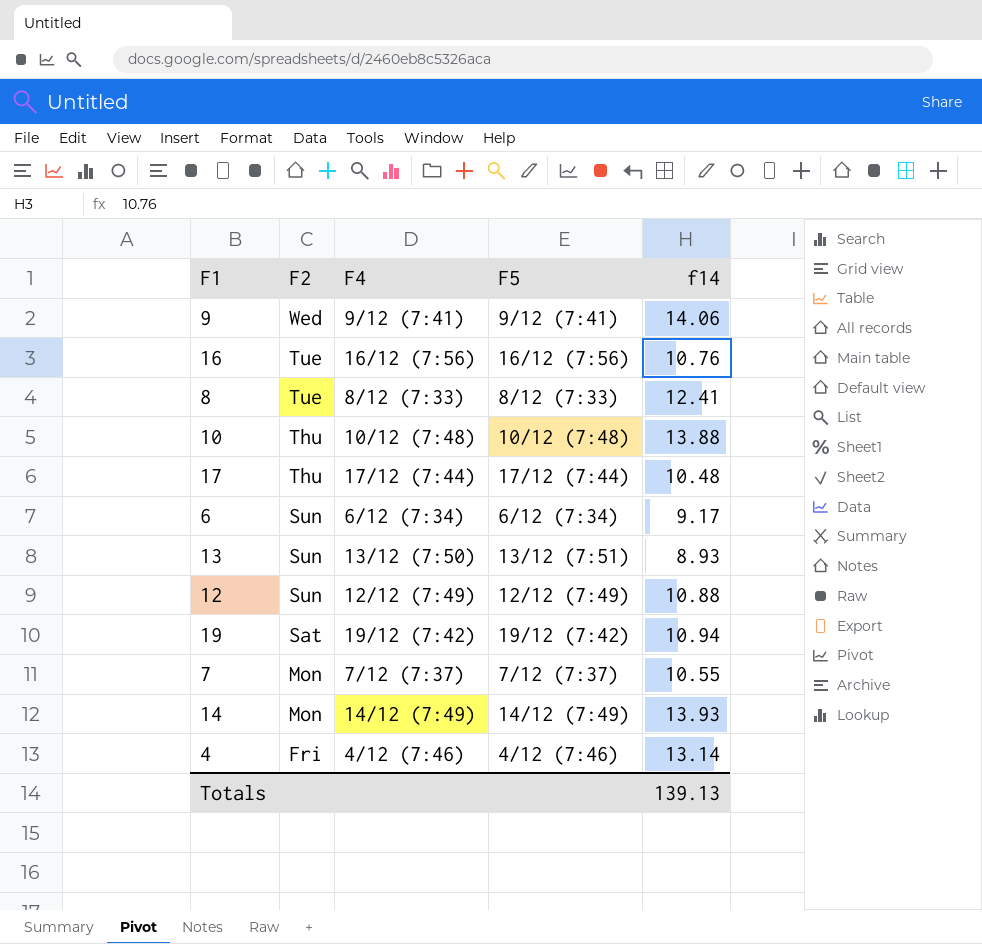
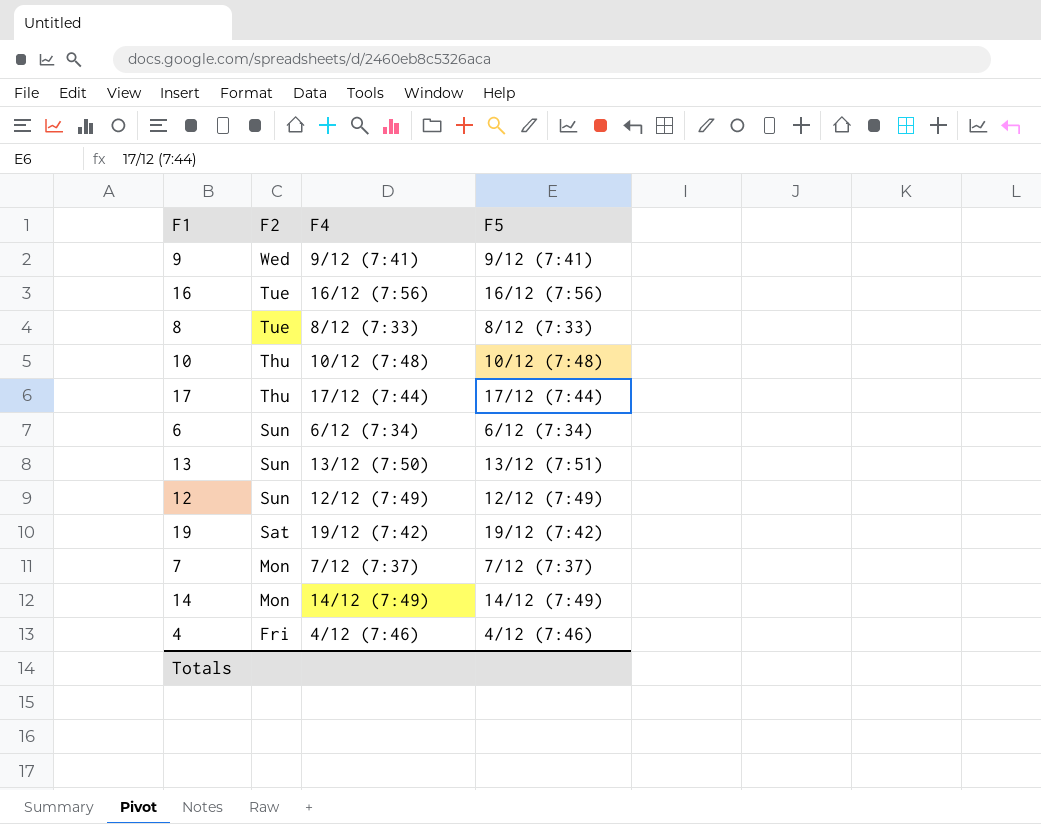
column f14 | position: 5 -> none

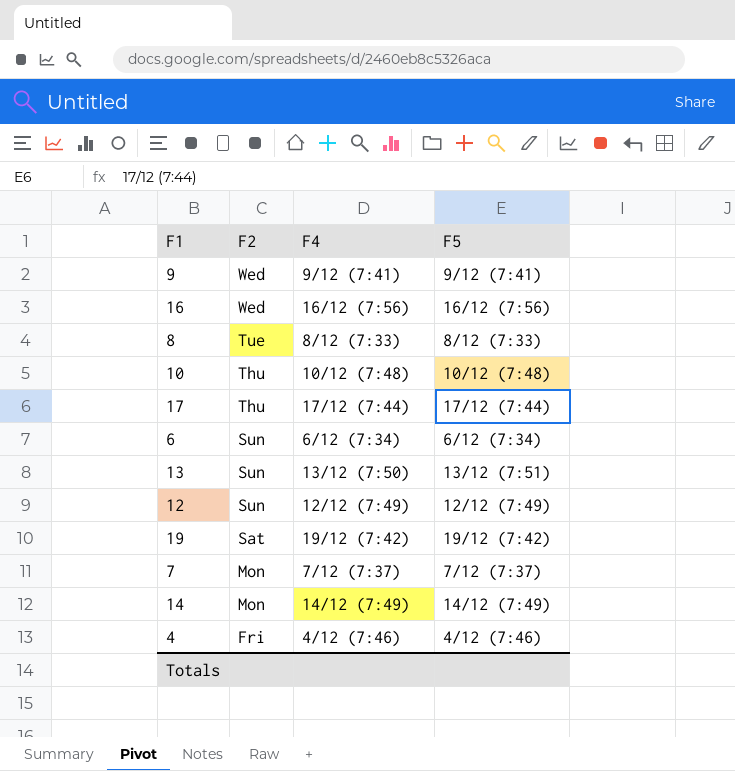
16 | F2: Tue -> Wed

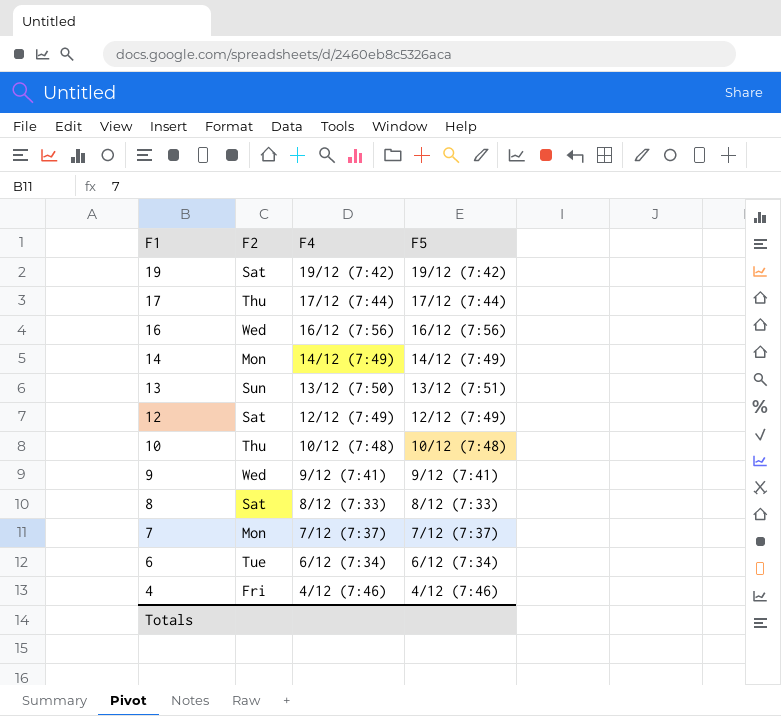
row order: F2 descending -> F1 descending
12 | F2: Sun -> Sat
8 | F2: Tue -> Sat
6 | F2: Sun -> Tue

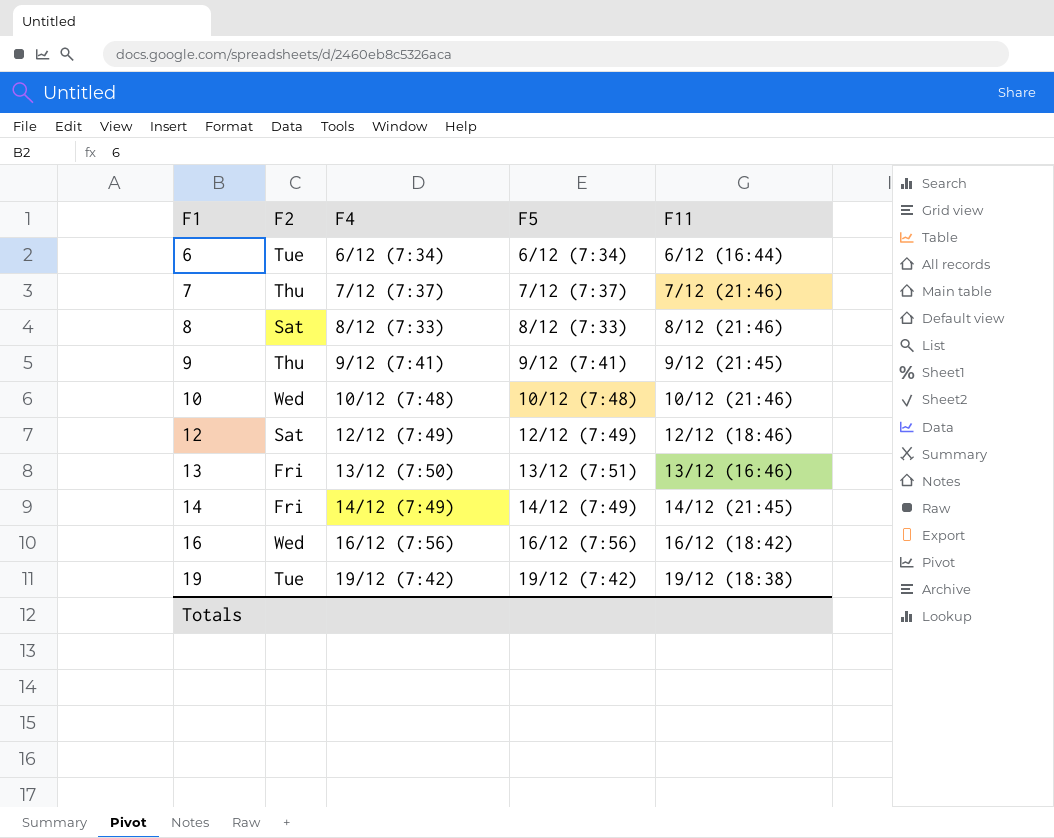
row order: F1 descending -> F1 ascending
column F11 | position: none -> 5
row 17: Thu | 17/12 (7:44) | 17/12 (7:44) -> none
row 4: Fri | 4/12 (7:46) | 4/12 (7:46) -> none
7 | F2: Mon -> Thu
9 | F2: Wed -> Thu
10 | F2: Thu -> Wed
13 | F2: Sun -> Fri
14 | F2: Mon -> Fri
19 | F2: Sat -> Tue

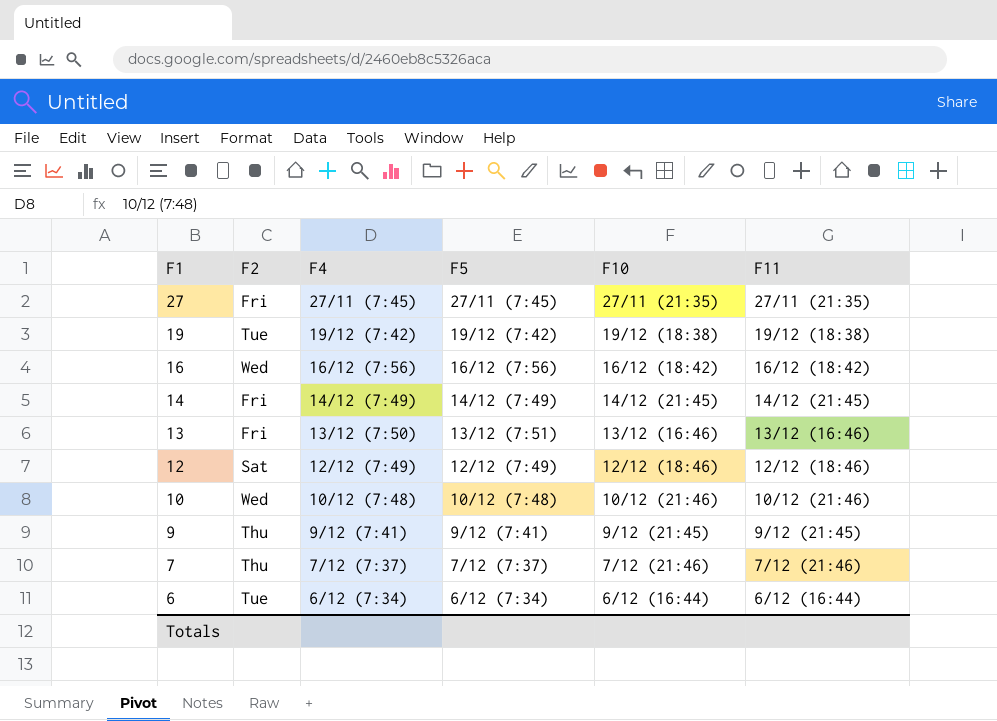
row order: F1 ascending -> F1 descending
column F10 | position: none -> 5
row 8: Sat | 8/12 (7:33) | 8/12 (7:33) | 8/12 (21:46) -> none
row 27: none -> Fri | 27/11 (7:45) | 27/11 (7:45) | 27/11 (21:35) | 27/11 (21:35)

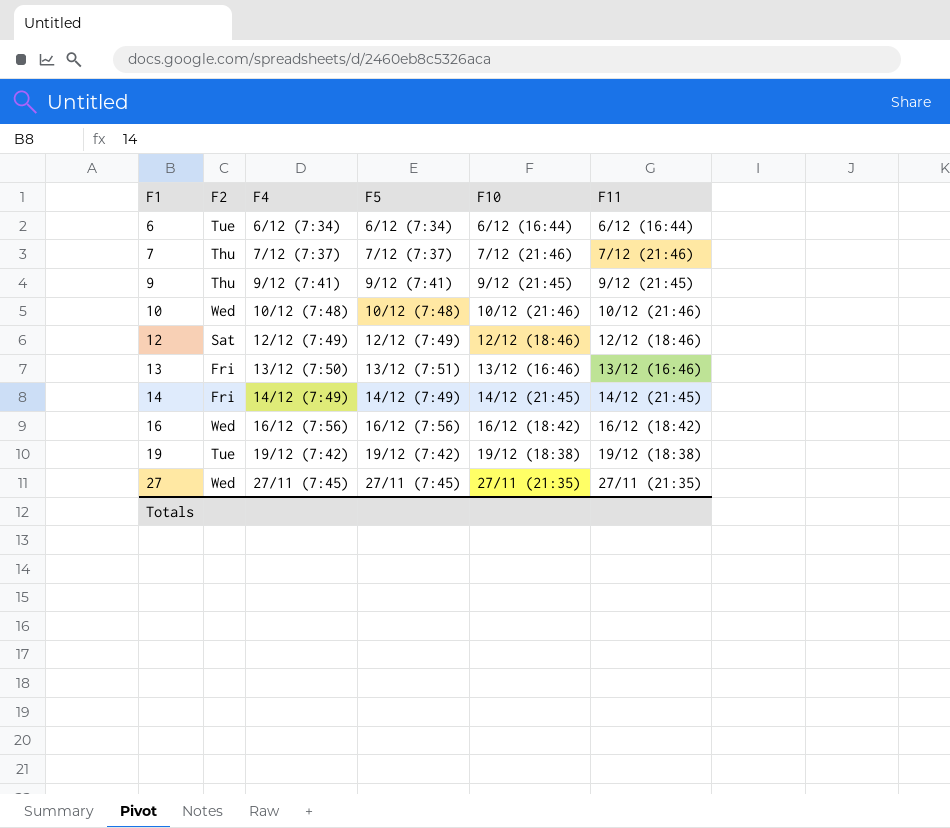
row order: F1 descending -> F1 ascending
27 | F2: Fri -> Wed

